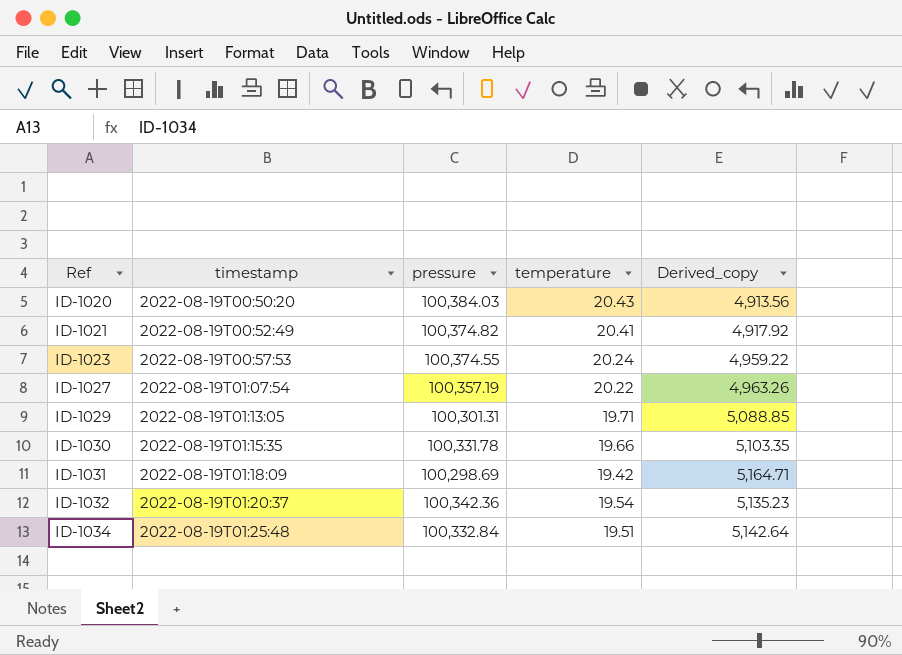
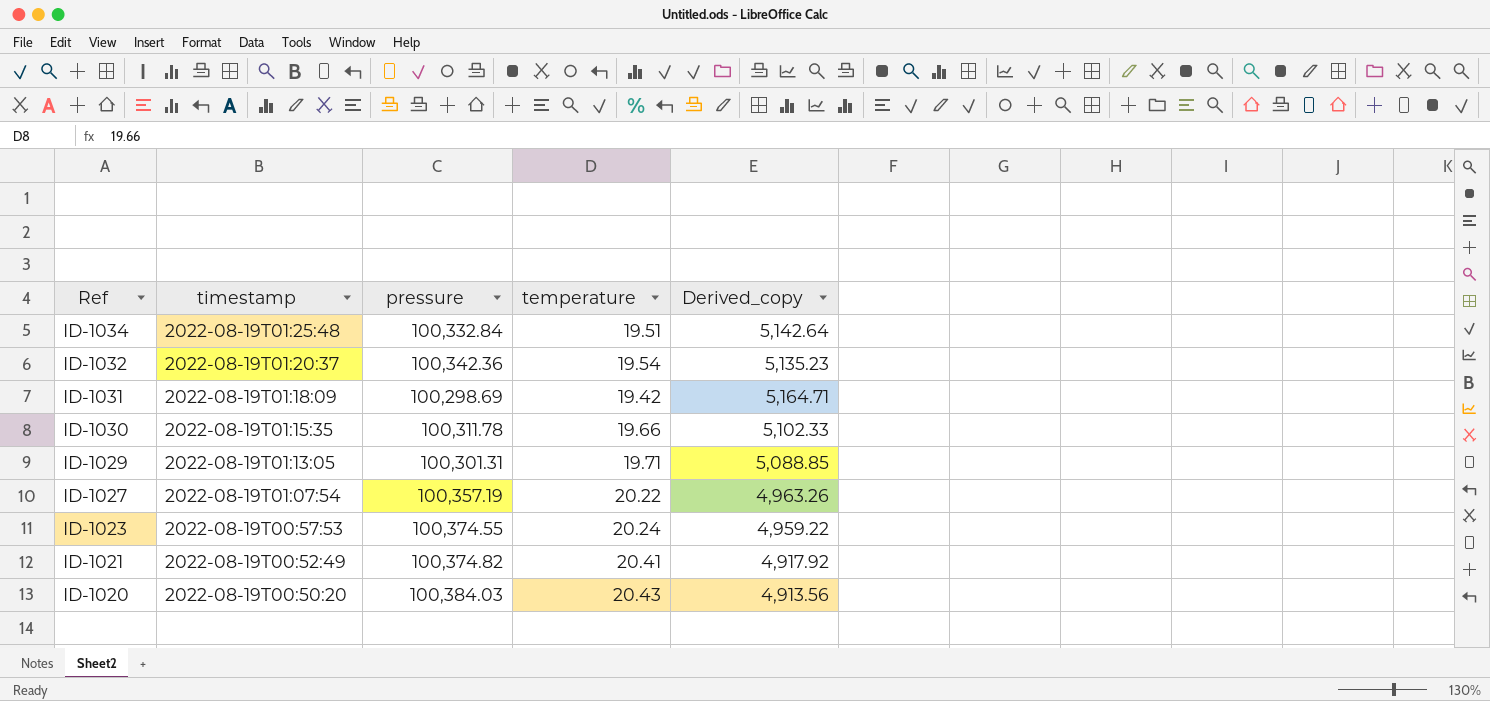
row order: Ref ascending -> Ref descending
ID-1030 | pressure: 100,331.78 -> 100,311.78
ID-1030 | Derived_copy: 5,103.35 -> 5,102.33

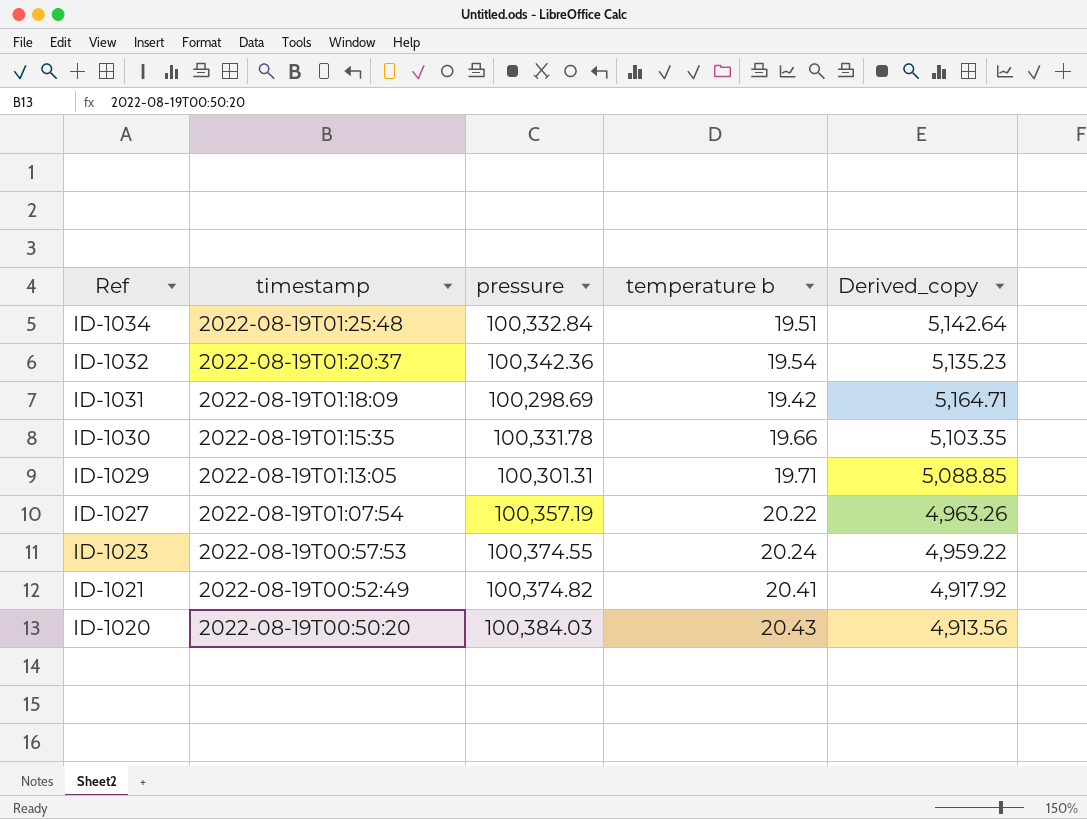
column name: temperature -> temperature b
ID-1030 | pressure: 100,311.78 -> 100,331.78
ID-1030 | Derived_copy: 5,102.33 -> 5,103.35

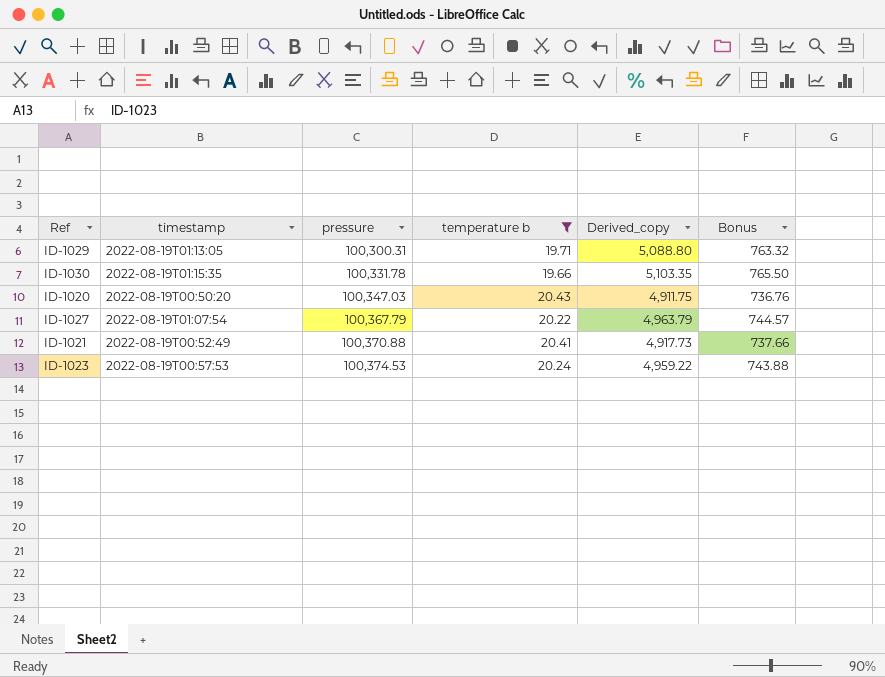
filter: none -> temperature b >= 19.66
row order: Ref descending -> pressure ascending
column Bonus | formula: none -> [Derived_copy] * 0.15
ID-1029 | pressure: 100,301.31 -> 100,300.31
ID-1029 | Derived_copy: 5,088.85 -> 5,088.80
ID-1020 | pressure: 100,384.03 -> 100,347.03
ID-1020 | Derived_copy: 4,913.56 -> 4,911.75
ID-1027 | pressure: 100,357.19 -> 100,367.79
ID-1027 | Derived_copy: 4,963.26 -> 4,963.79
ID-1021 | pressure: 100,374.82 -> 100,370.88
ID-1021 | Derived_copy: 4,917.92 -> 4,917.73
ID-1023 | pressure: 100,374.55 -> 100,374.53

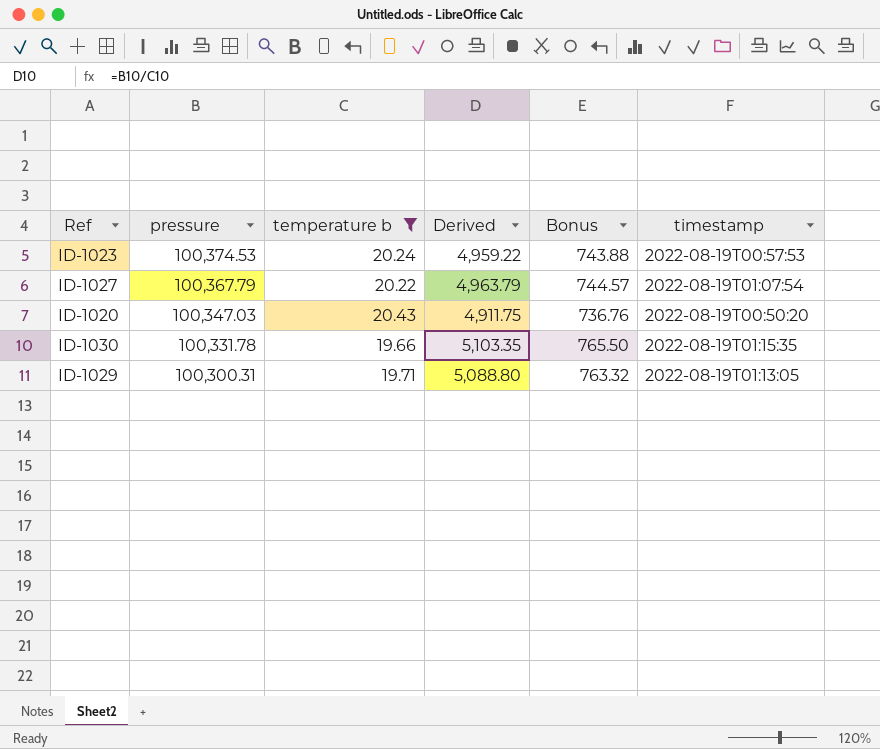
row order: pressure ascending -> pressure descending
column name: Derived_copy -> Derived
column timestamp | position: 2 -> 6
row ID-1021: 2022-08-19T00:52:49 | 100,370.88 | 20.41 | 4,917.73 | 737.66 -> none

